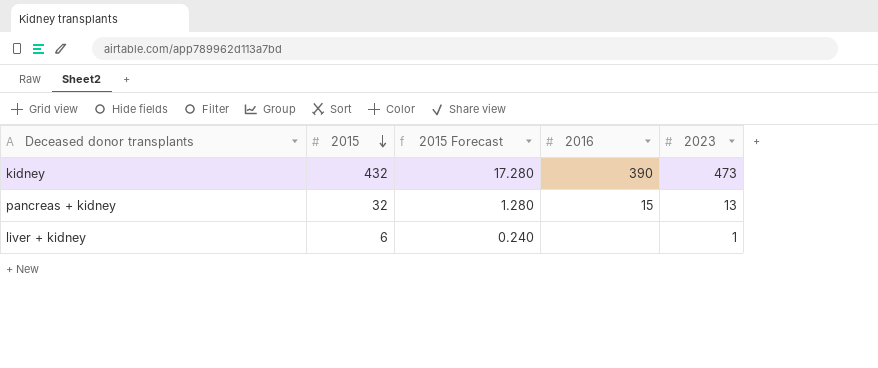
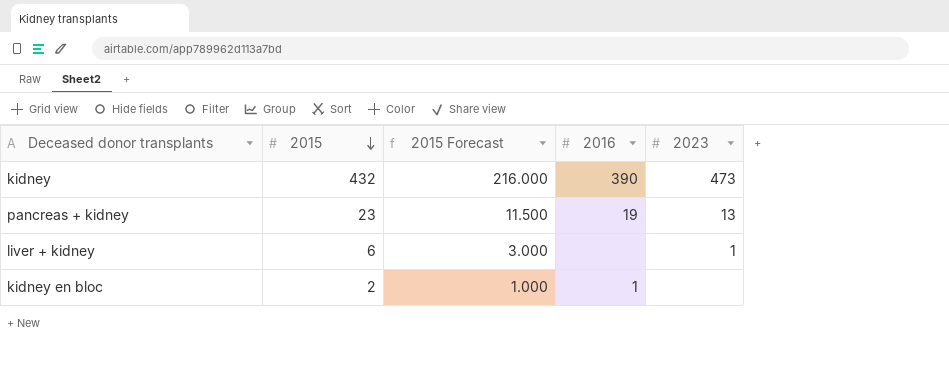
column 2015 Forecast | formula: [2015] * 0.04 -> [2015] * 0.5
pancreas + kidney | 2015: 32 -> 23
pancreas + kidney | 2016: 15 -> 19
row kidney en bloc: none -> 2 | 1.000 | 1 | none

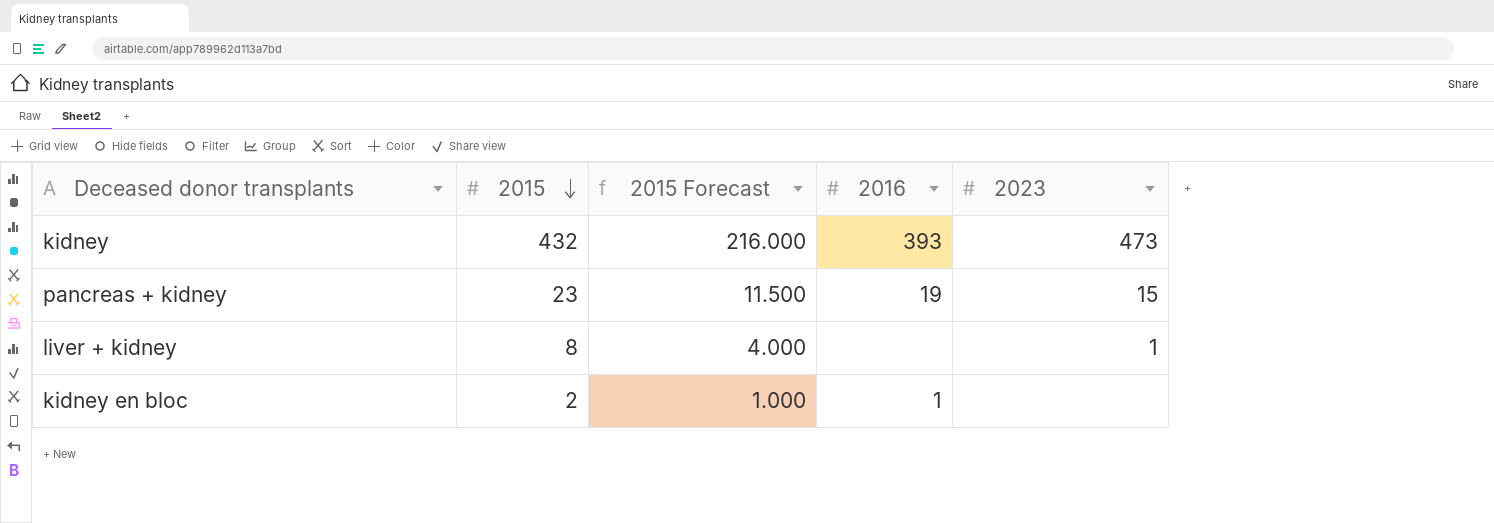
kidney | 2016: 390 -> 393
pancreas + kidney | 2023: 13 -> 15
liver + kidney | 2015: 6 -> 8
liver + kidney | 2015 Forecast: 3.000 -> 4.000

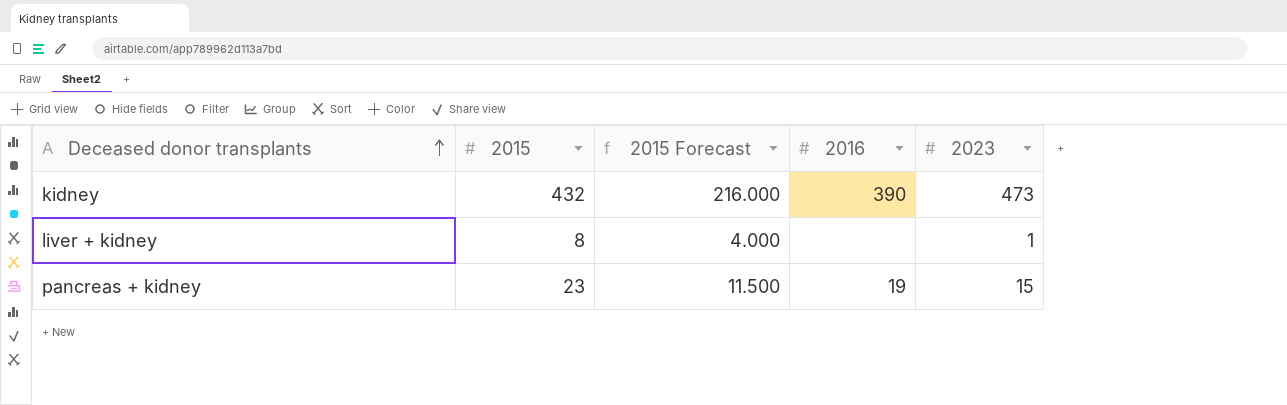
row order: 2015 descending -> Deceased donor transplants ascending
row kidney en bloc: 2 | 1.000 | 1 | none -> none
kidney | 2016: 393 -> 390

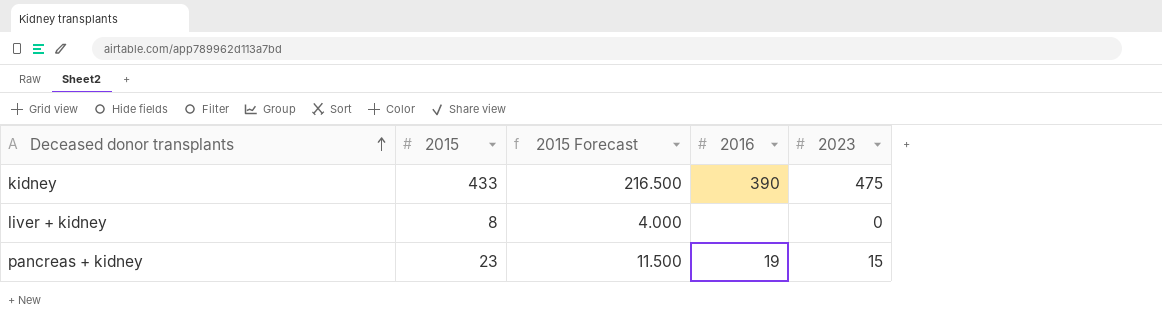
kidney | 2015: 432 -> 433
kidney | 2015 Forecast: 216.000 -> 216.500
kidney | 2023: 473 -> 475
liver + kidney | 2023: 1 -> 0

